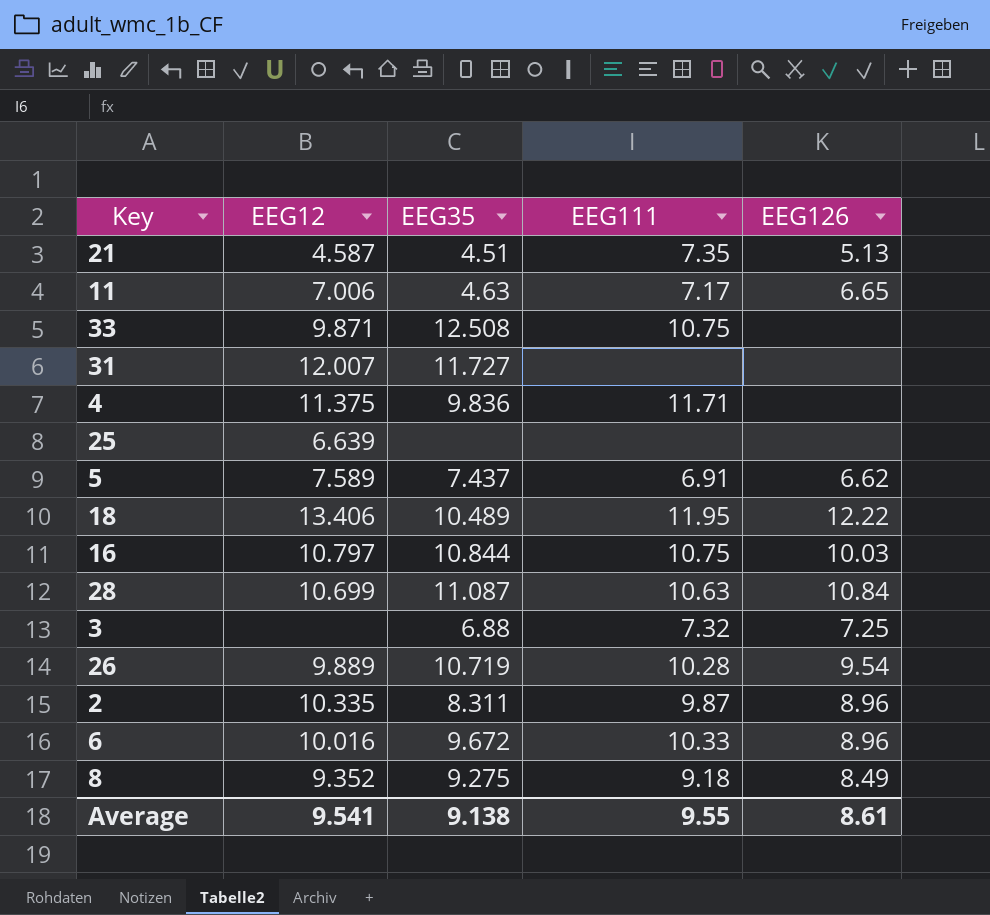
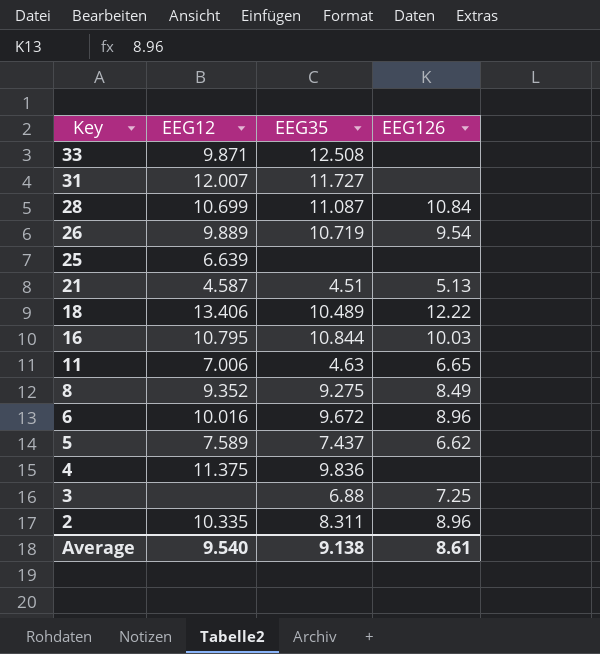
row order: none -> Key descending
column EEG111 | position: 4 -> none
16 | EEG12: 10.797 -> 10.795
Average | EEG12: 9.541 -> 9.540

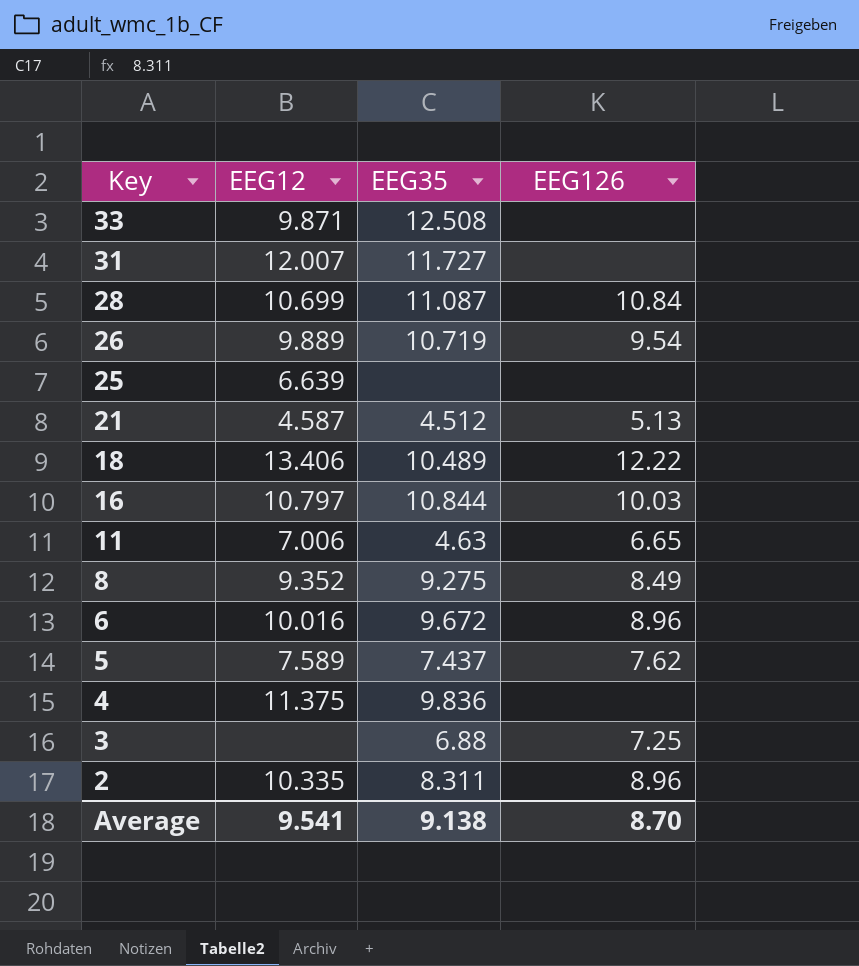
21 | EEG35: 4.51 -> 4.512
16 | EEG12: 10.795 -> 10.797
5 | EEG126: 6.62 -> 7.62
Average | EEG12: 9.540 -> 9.541
Average | EEG126: 8.61 -> 8.70

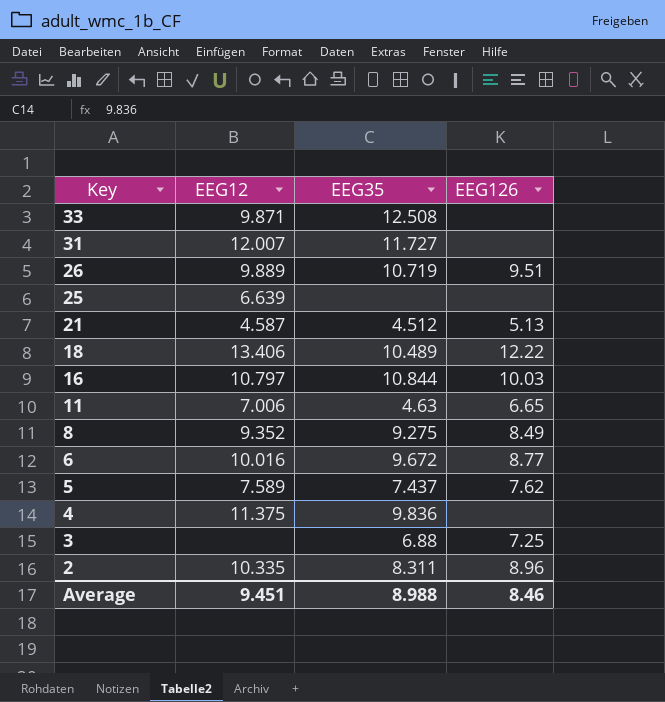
row 28: 10.699 | 11.087 | 10.84 -> none
26 | EEG126: 9.54 -> 9.51
6 | EEG126: 8.96 -> 8.77
Average | EEG12: 9.541 -> 9.451
Average | EEG35: 9.138 -> 8.988
Average | EEG126: 8.70 -> 8.46

